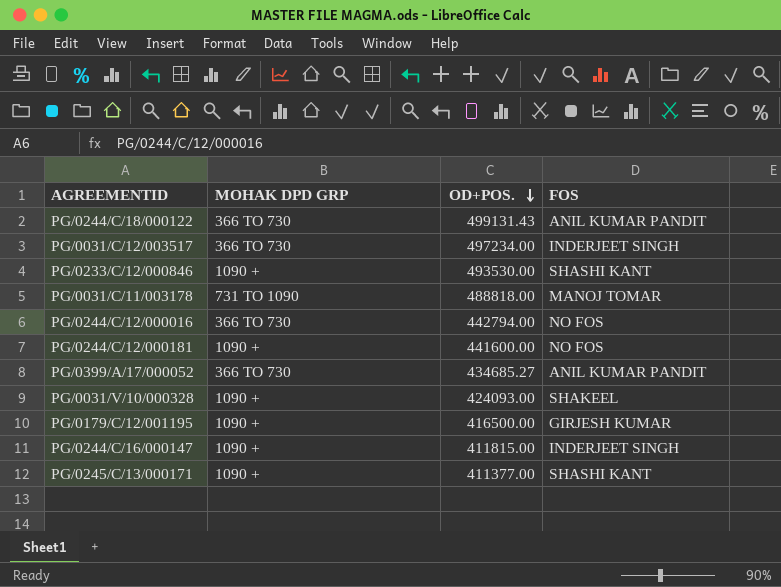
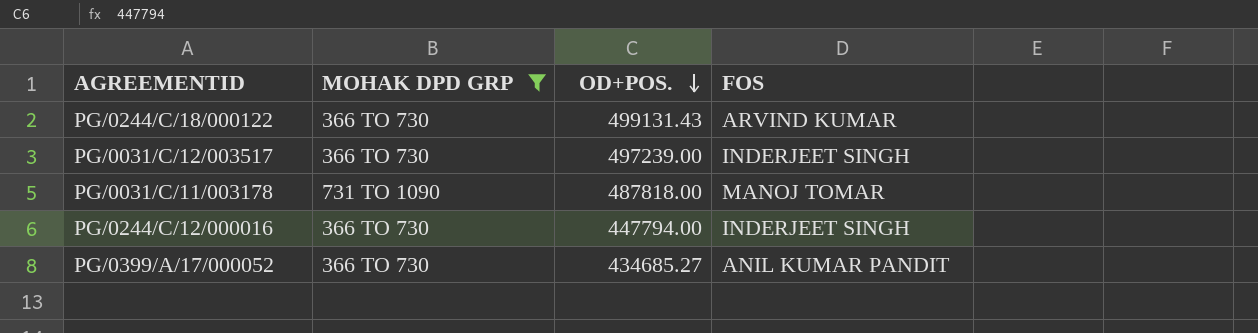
filter: none -> MOHAK DPD GRP != 1090 +
PG/0244/C/18/000122 | FOS: ANIL KUMAR PANDIT -> ARVIND KUMAR
PG/0031/C/12/003517 | OD+POS.: 497234.00 -> 497239.00
PG/0031/C/11/003178 | OD+POS.: 488818.00 -> 487818.00
PG/0244/C/12/000016 | OD+POS.: 442794.00 -> 447794.00
PG/0244/C/12/000016 | FOS: NO FOS -> INDERJEET SINGH

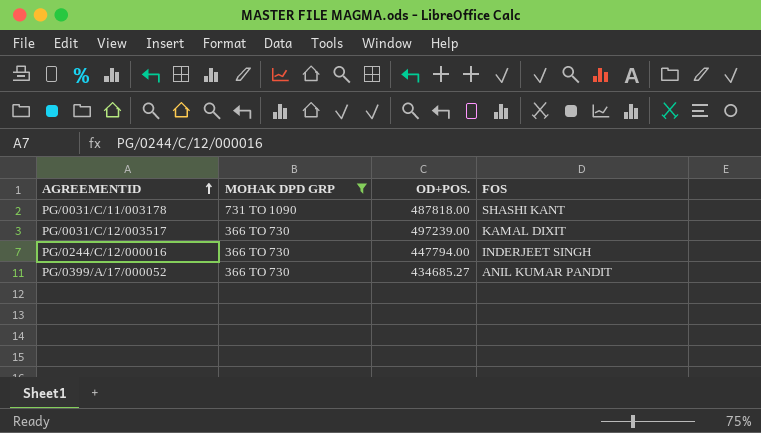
row order: OD+POS. descending -> AGREEMENTID ascending
row PG/0244/C/18/000122: 366 TO 730 | 499131.43 | ARVIND KUMAR -> none
PG/0031/C/11/003178 | FOS: MANOJ TOMAR -> SHASHI KANT
PG/0031/C/12/003517 | FOS: INDERJEET SINGH -> KAMAL DIXIT

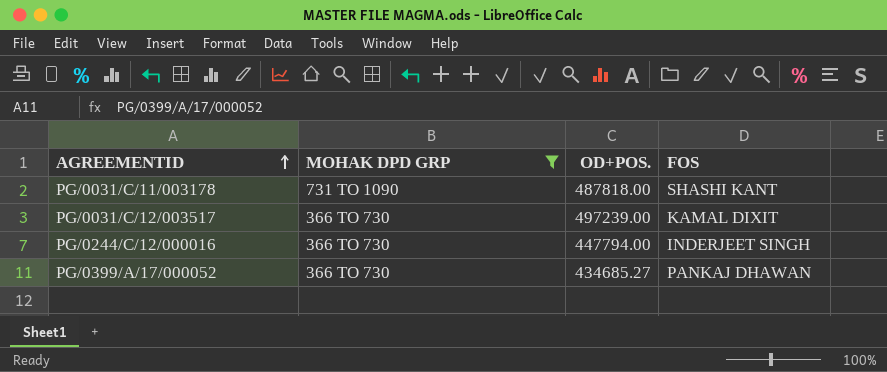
PG/0399/A/17/000052 | FOS: ANIL KUMAR PANDIT -> PANKAJ DHAWAN

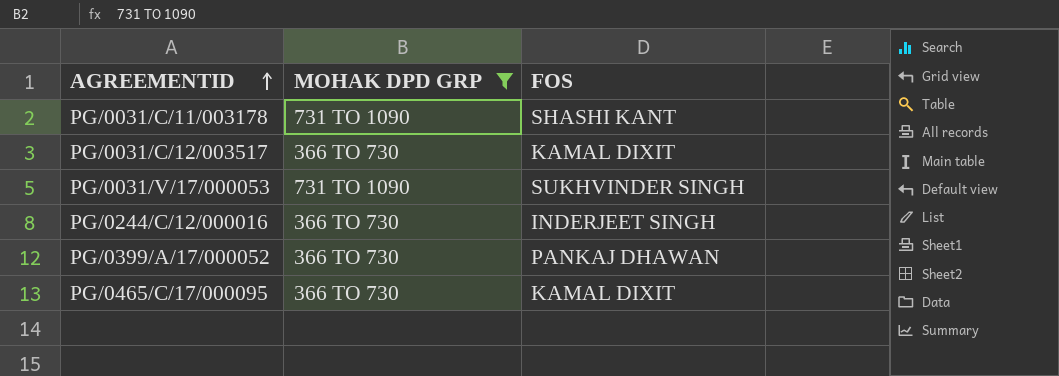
column OD+POS. | position: 3 -> none
row PG/0031/V/17/000053: none -> 731 TO 1090 | SUKHVINDER SINGH
row PG/0465/C/17/000095: none -> 366 TO 730 | KAMAL DIXIT

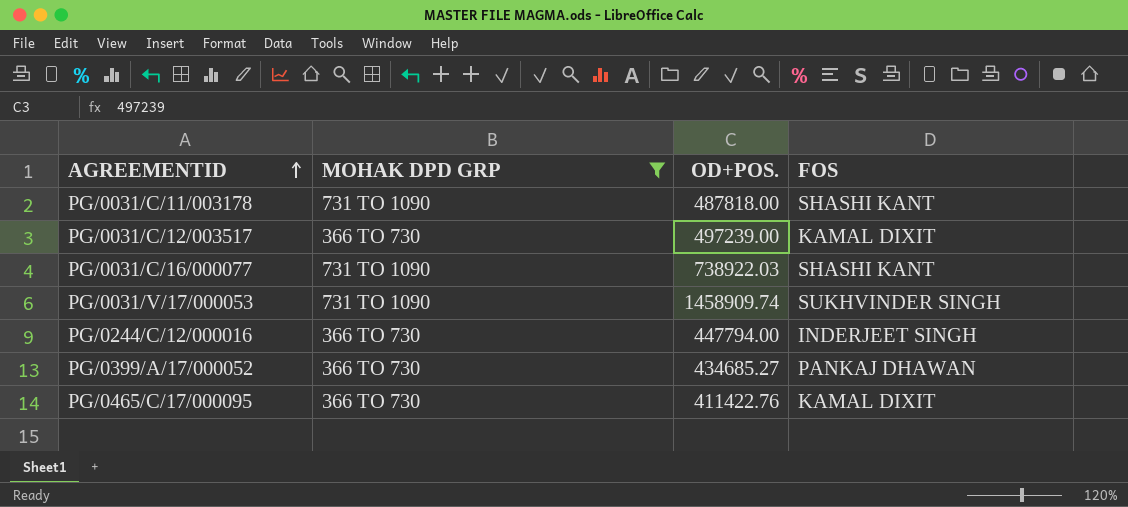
column OD+POS. | position: none -> 3
row PG/0031/C/16/000077: none -> 731 TO 1090 | 738922.03 | SHASHI KANT

